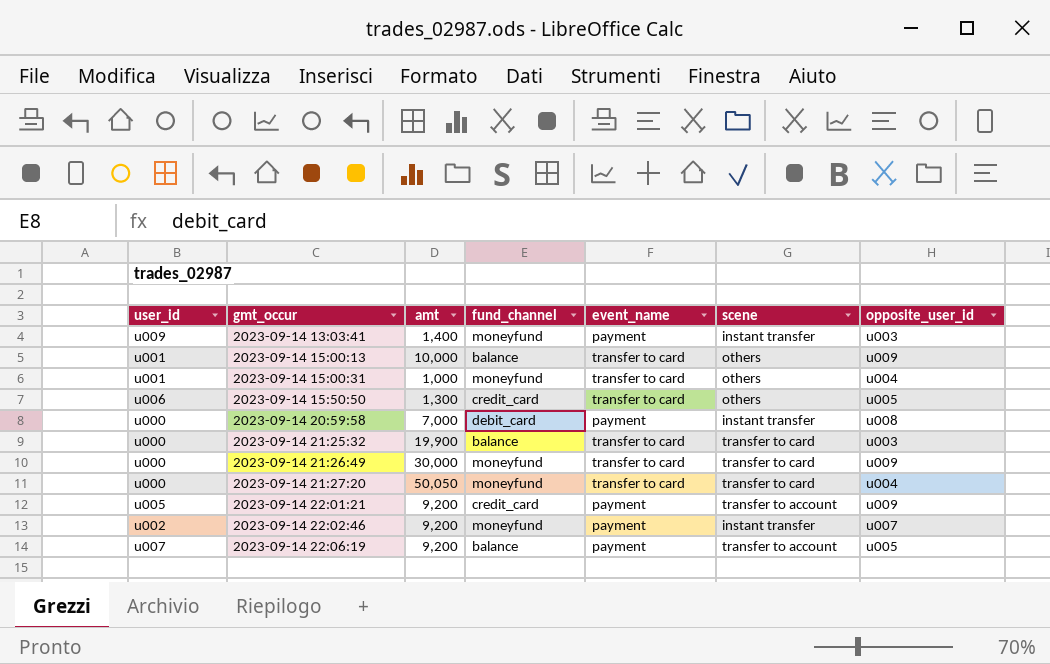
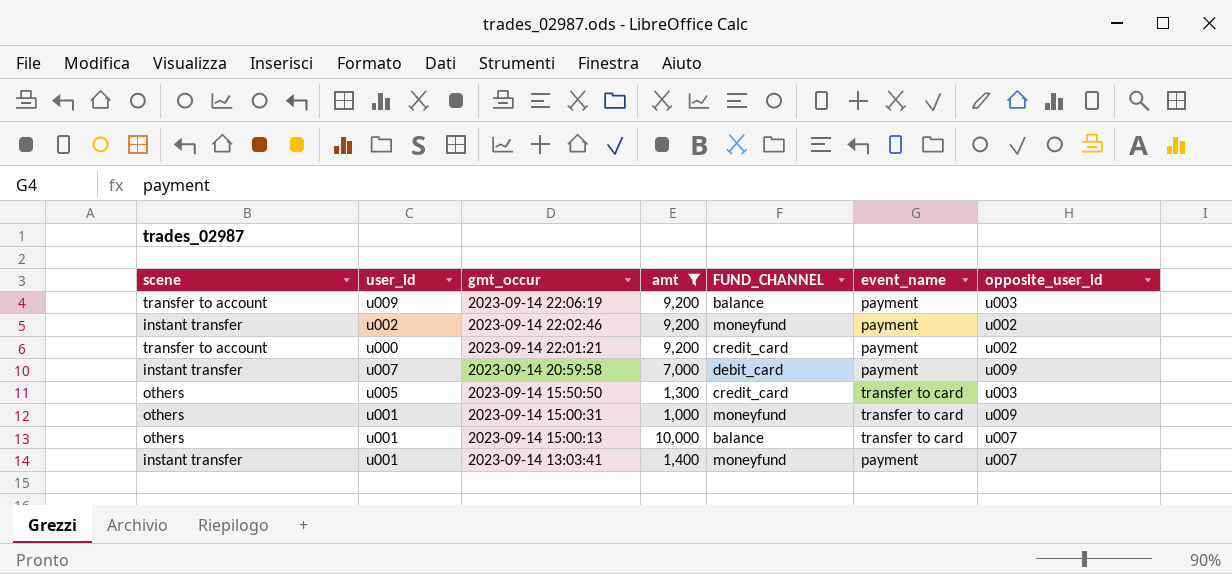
filter: none -> amt <= 10,000
row order: gmt_occur ascending -> gmt_occur descending
column scene | position: 6 -> 1
column name: fund_channel -> FUND_CHANNEL
2023-09-14 22:06:19 | user_id: u007 -> u009
2023-09-14 22:06:19 | opposite_user_id: u005 -> u003
2023-09-14 22:02:46 | opposite_user_id: u007 -> u002
2023-09-14 22:01:21 | user_id: u005 -> u000
2023-09-14 22:01:21 | opposite_user_id: u009 -> u002
2023-09-14 20:59:58 | user_id: u000 -> u007
2023-09-14 20:59:58 | opposite_user_id: u008 -> u009
2023-09-14 15:50:50 | user_id: u006 -> u005
2023-09-14 15:50:50 | opposite_user_id: u005 -> u003
2023-09-14 15:00:31 | opposite_user_id: u004 -> u009
2023-09-14 15:00:13 | opposite_user_id: u009 -> u007
2023-09-14 13:03:41 | user_id: u009 -> u001
2023-09-14 13:03:41 | opposite_user_id: u003 -> u007

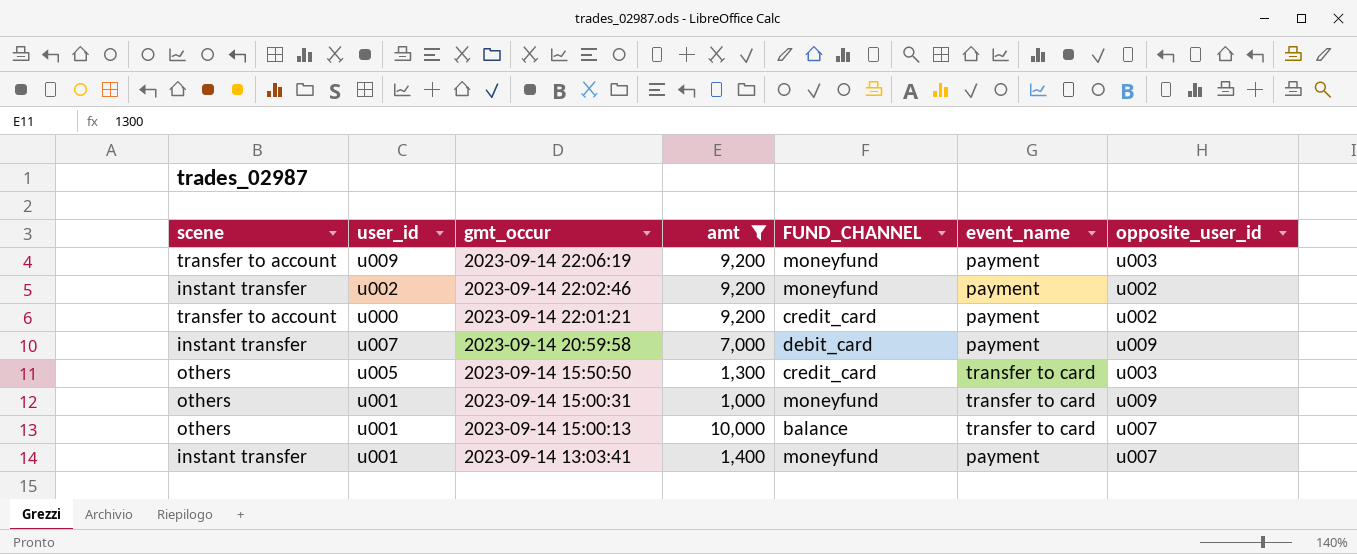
2023-09-14 22:06:19 | FUND_CHANNEL: balance -> moneyfund

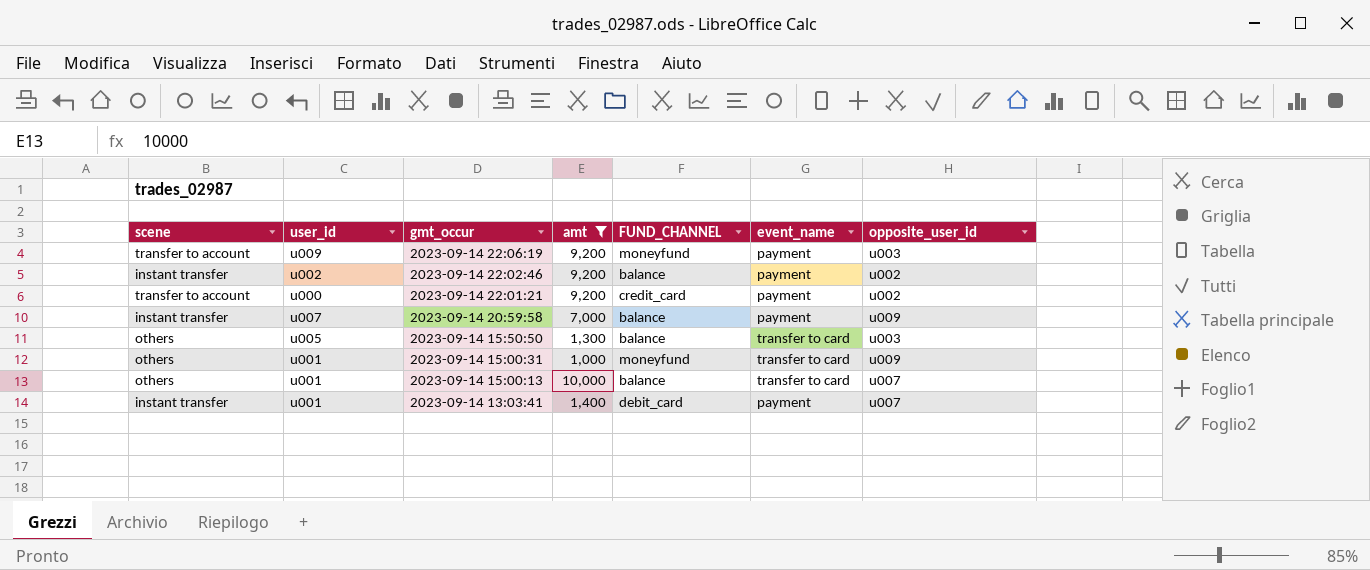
2023-09-14 22:02:46 | FUND_CHANNEL: moneyfund -> balance
2023-09-14 20:59:58 | FUND_CHANNEL: debit_card -> balance
2023-09-14 15:50:50 | FUND_CHANNEL: credit_card -> balance
2023-09-14 13:03:41 | FUND_CHANNEL: moneyfund -> debit_card

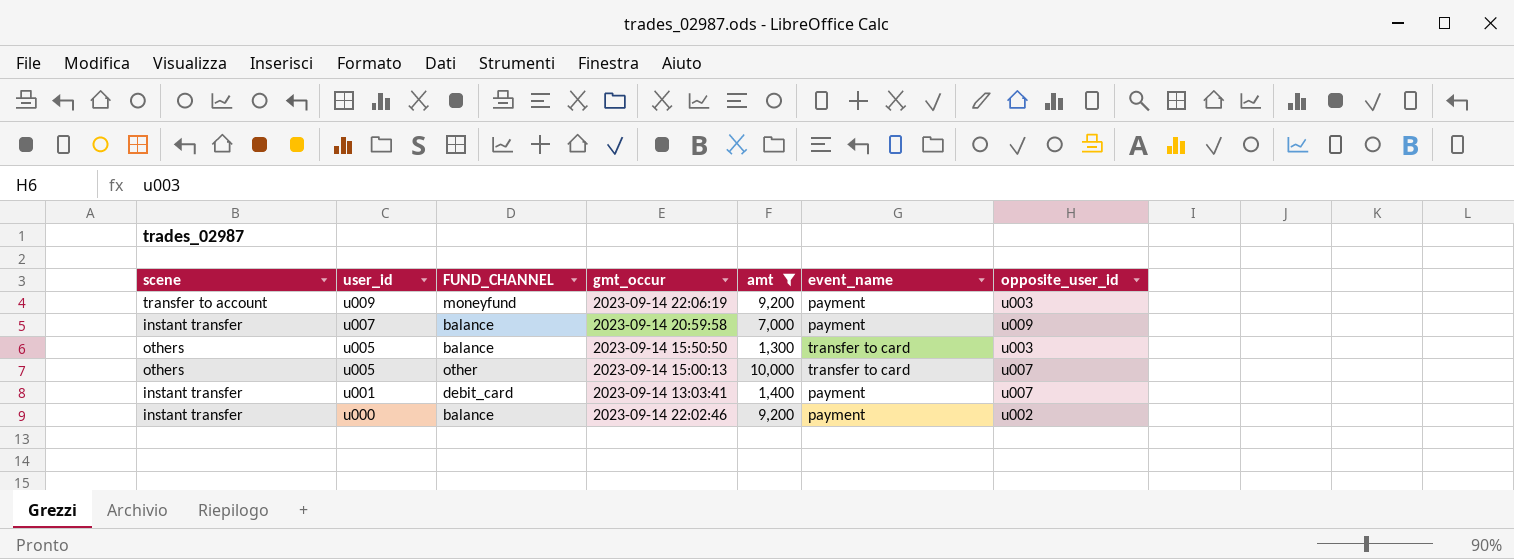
row order: gmt_occur descending -> user_id descending
column FUND_CHANNEL | position: 5 -> 3
row 2023-09-14 22:01:21: transfer to account | u000 | 9,200 | credit_card | payment | u002 -> none
row 2023-09-14 15:00:31: others | u001 | 1,000 | moneyfund | transfer to card | u009 -> none
2023-09-14 15:00:13 | user_id: u001 -> u005
2023-09-14 15:00:13 | FUND_CHANNEL: balance -> other
2023-09-14 22:02:46 | user_id: u002 -> u000

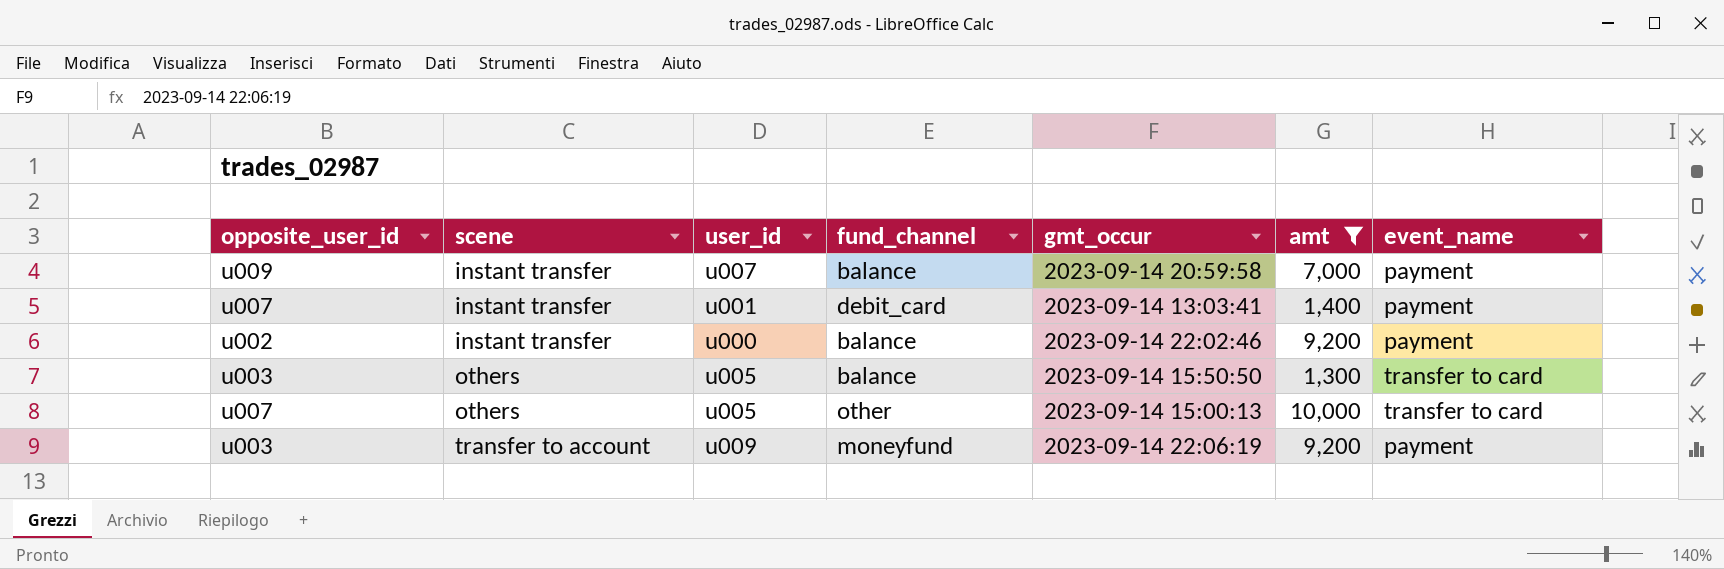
row order: user_id descending -> scene ascending
column opposite_user_id | position: 7 -> 1
column name: FUND_CHANNEL -> fund_channel

